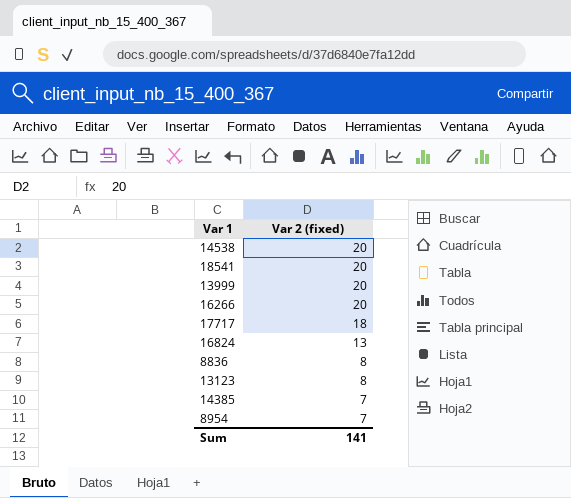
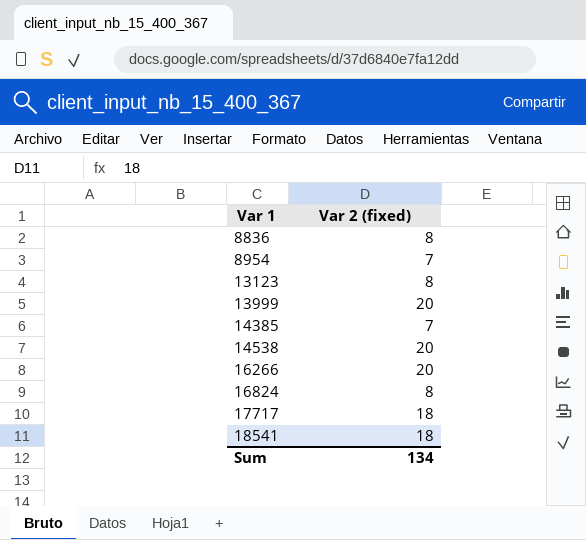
row order: Var 2 (fixed) descending -> Var 1 ascending
16824 | Var 2 (fixed): 13 -> 8
18541 | Var 2 (fixed): 20 -> 18
Sum | Var 2 (fixed): 141 -> 134

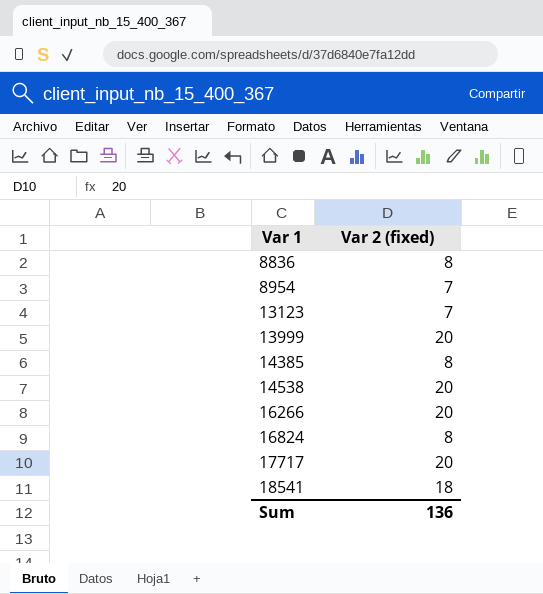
13123 | Var 2 (fixed): 8 -> 7
14385 | Var 2 (fixed): 7 -> 8
17717 | Var 2 (fixed): 18 -> 20
Sum | Var 2 (fixed): 134 -> 136

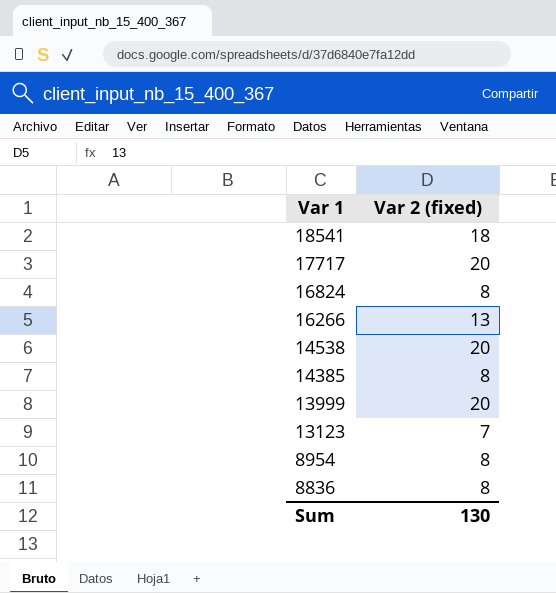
row order: Var 1 ascending -> Var 1 descending
16266 | Var 2 (fixed): 20 -> 13
8954 | Var 2 (fixed): 7 -> 8
Sum | Var 2 (fixed): 136 -> 130

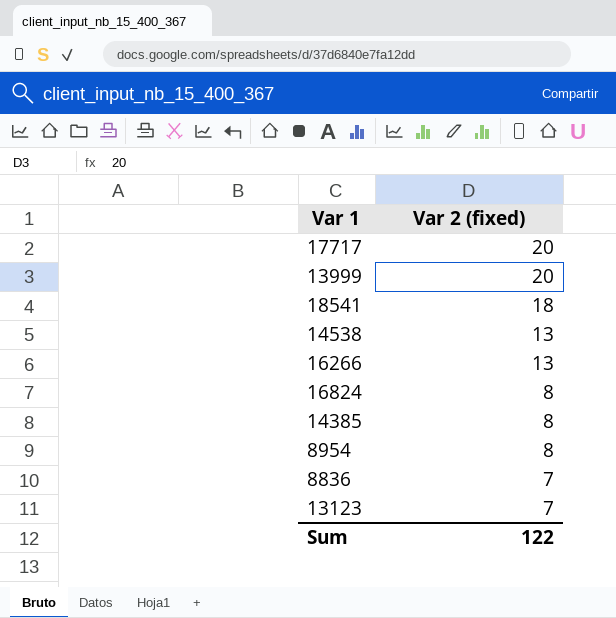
row order: Var 1 descending -> Var 2 (fixed) descending
14538 | Var 2 (fixed): 20 -> 13
8836 | Var 2 (fixed): 8 -> 7
Sum | Var 2 (fixed): 130 -> 122

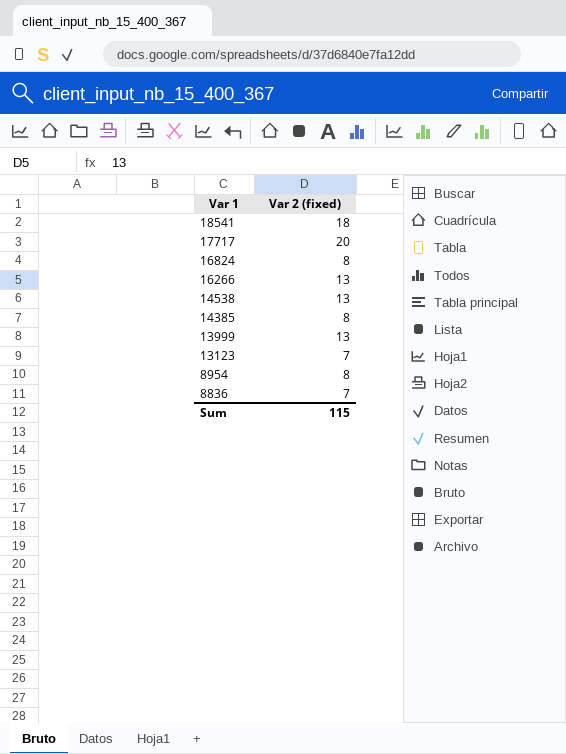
row order: Var 2 (fixed) descending -> Var 1 descending
13999 | Var 2 (fixed): 20 -> 13
Sum | Var 2 (fixed): 122 -> 115

